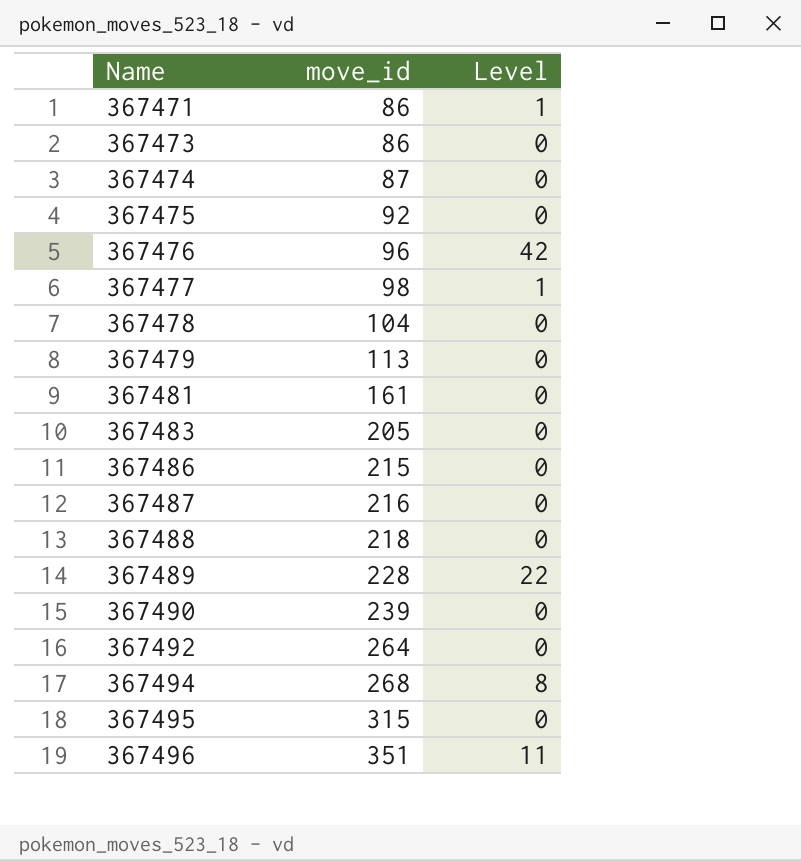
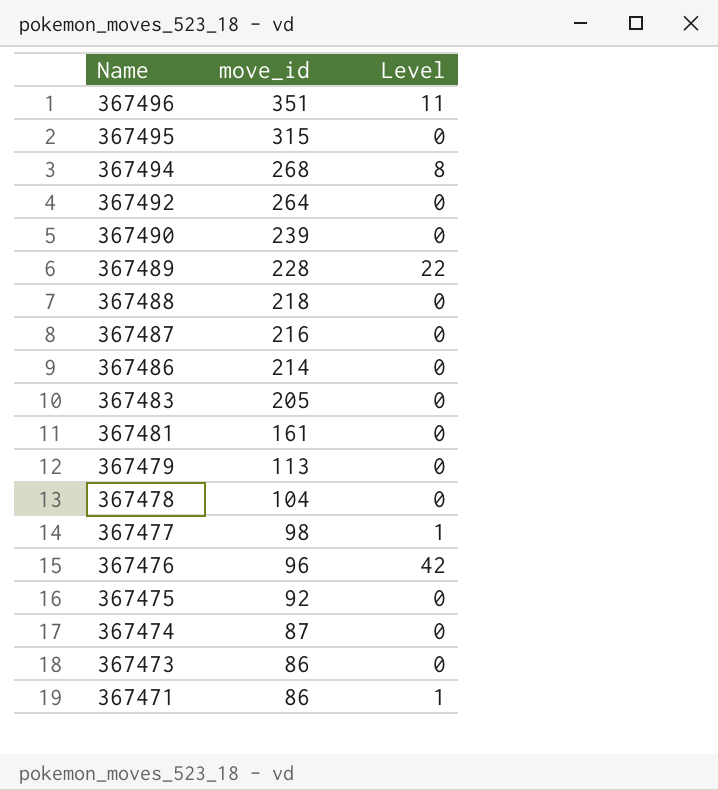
row order: Name ascending -> Name descending
367486 | move_id: 215 -> 214

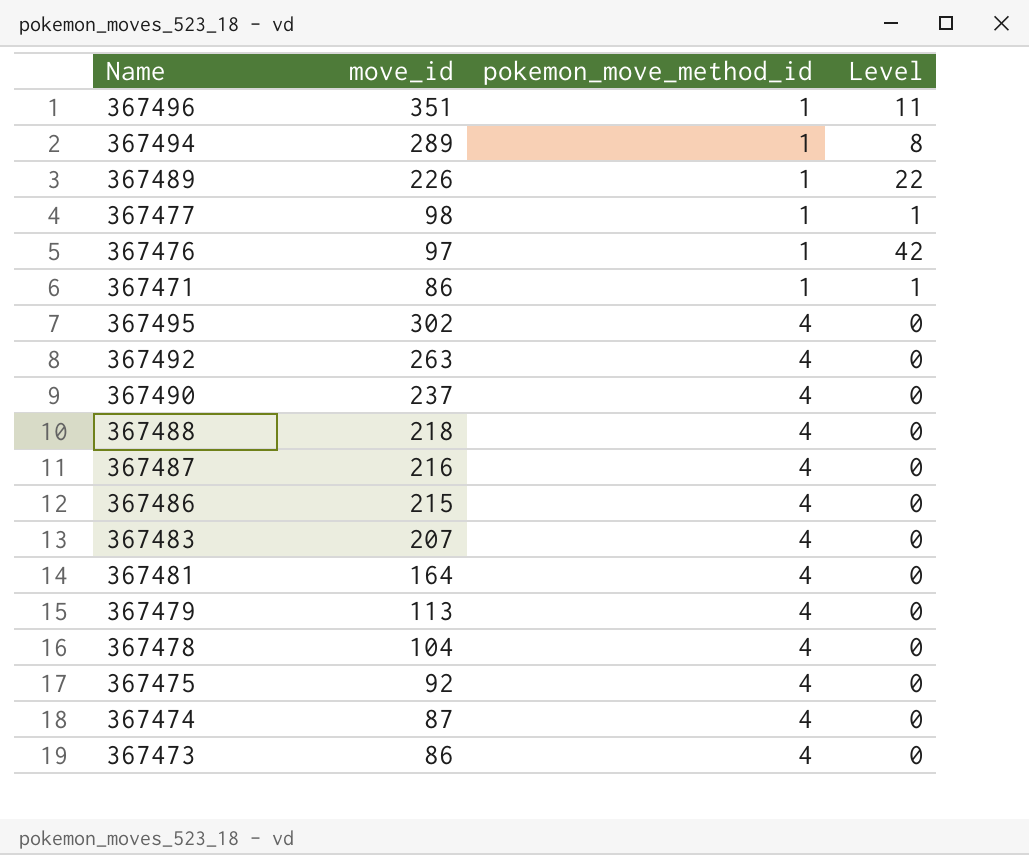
row order: Name descending -> pokemon_move_method_id ascending
column pokemon_move_method_id | position: none -> 3
367494 | move_id: 268 -> 289
367489 | move_id: 228 -> 226
367476 | move_id: 96 -> 97
367495 | move_id: 315 -> 302
367492 | move_id: 264 -> 263
367490 | move_id: 239 -> 237
367486 | move_id: 214 -> 215
367483 | move_id: 205 -> 207
367481 | move_id: 161 -> 164

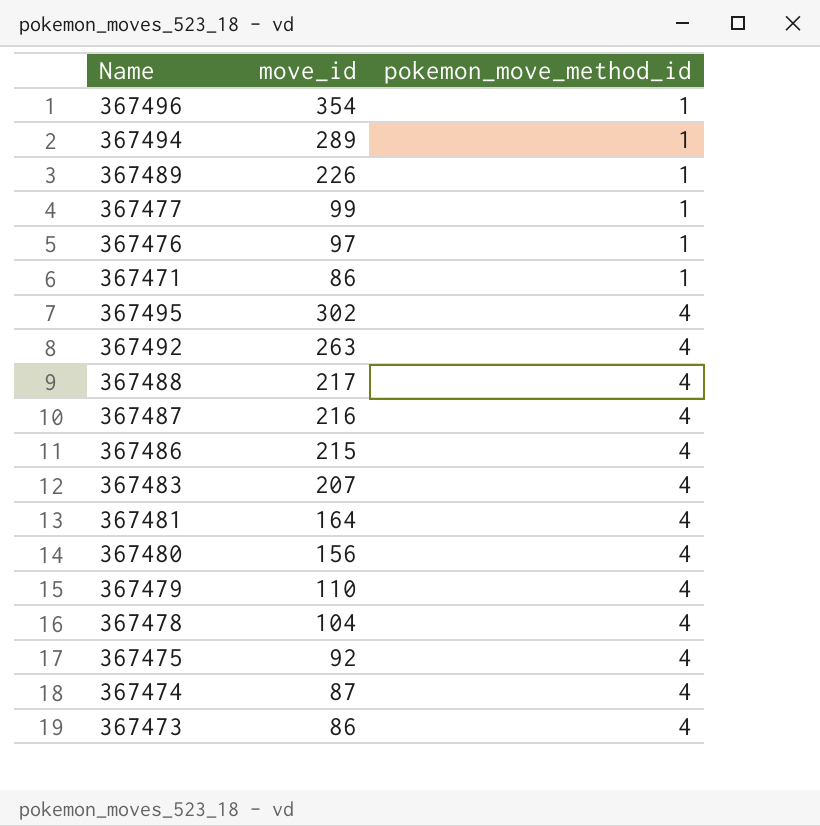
column Level | position: 4 -> none
row 367490: 237 | 4 | 0 -> none
367496 | move_id: 351 -> 354
367477 | move_id: 98 -> 99
367488 | move_id: 218 -> 217
row 367480: none -> 156 | 4
367479 | move_id: 113 -> 110

